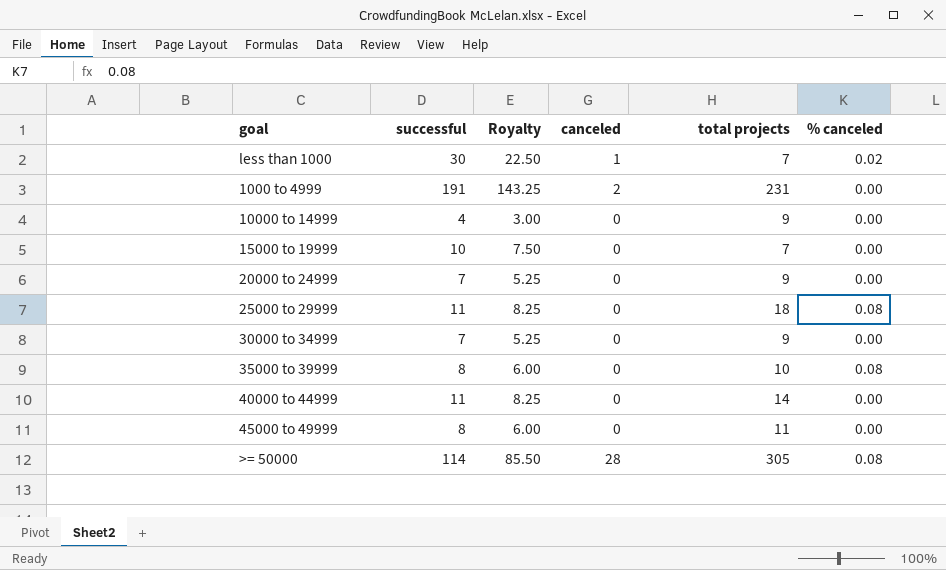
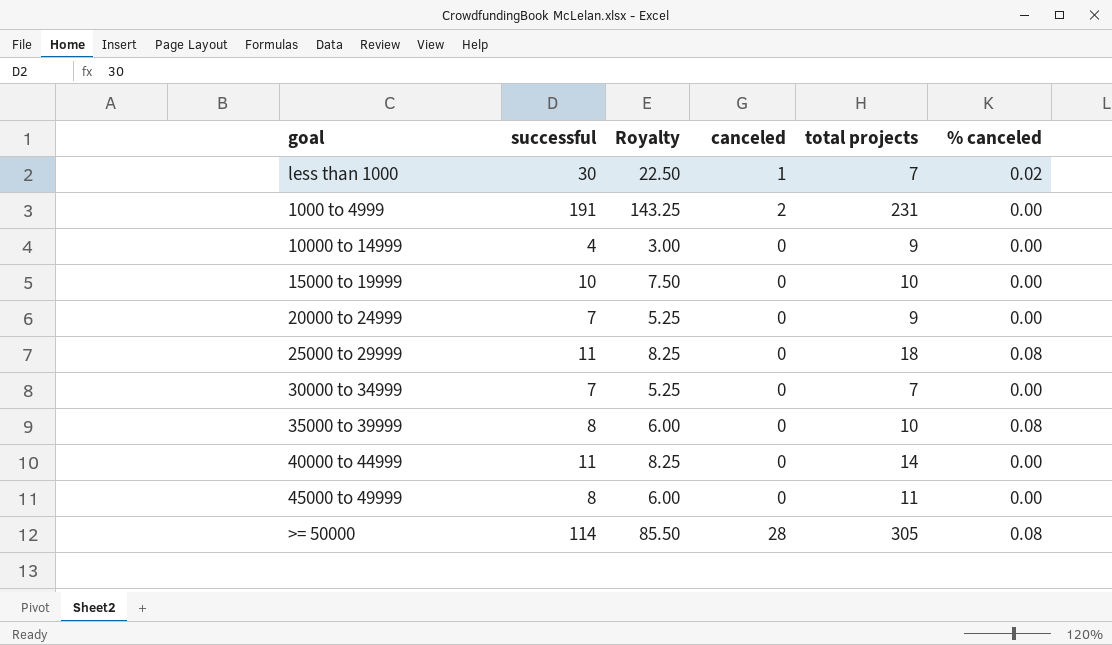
15000 to 19999 | total projects: 7 -> 10
30000 to 34999 | total projects: 9 -> 7

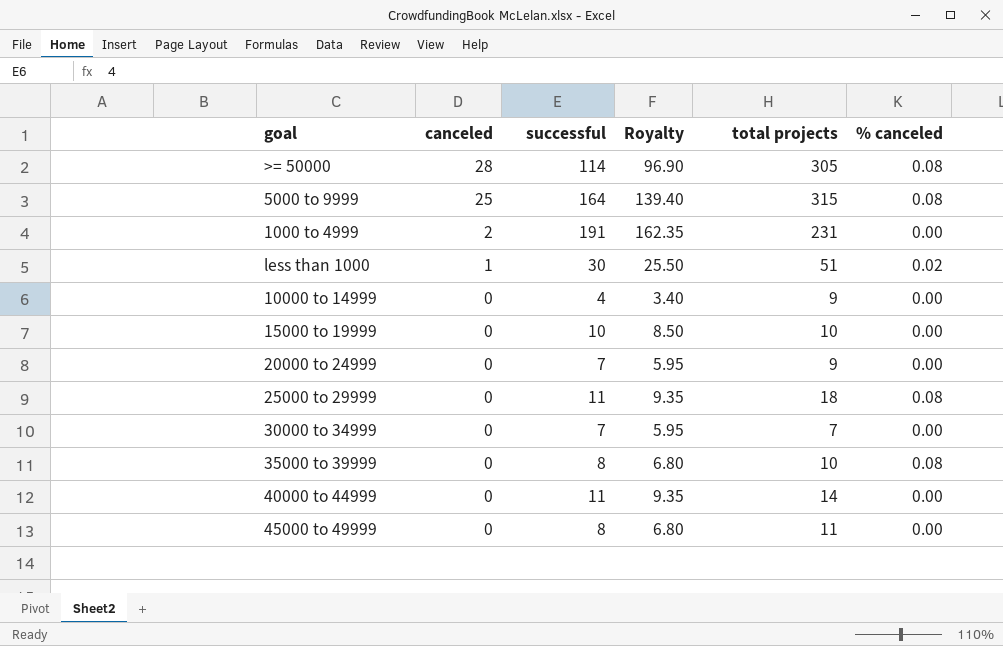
row order: none -> canceled descending
column canceled | position: 4 -> 2
column Royalty | formula: [successful] * 0.75 -> [successful] * 0.85
row 5000 to 9999: none -> 25 | 164 | 139.40 | 315 | 0.08
less than 1000 | total projects: 7 -> 51

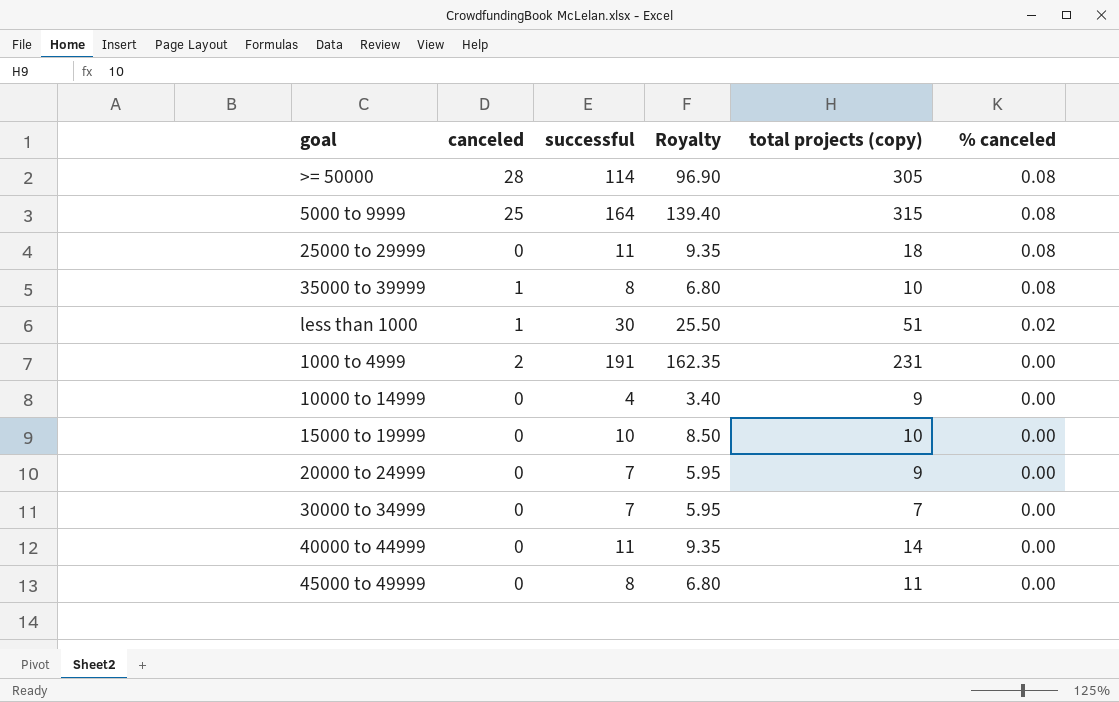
row order: canceled descending -> % canceled descending
column name: total projects -> total projects (copy)
35000 to 39999 | canceled: 0 -> 1

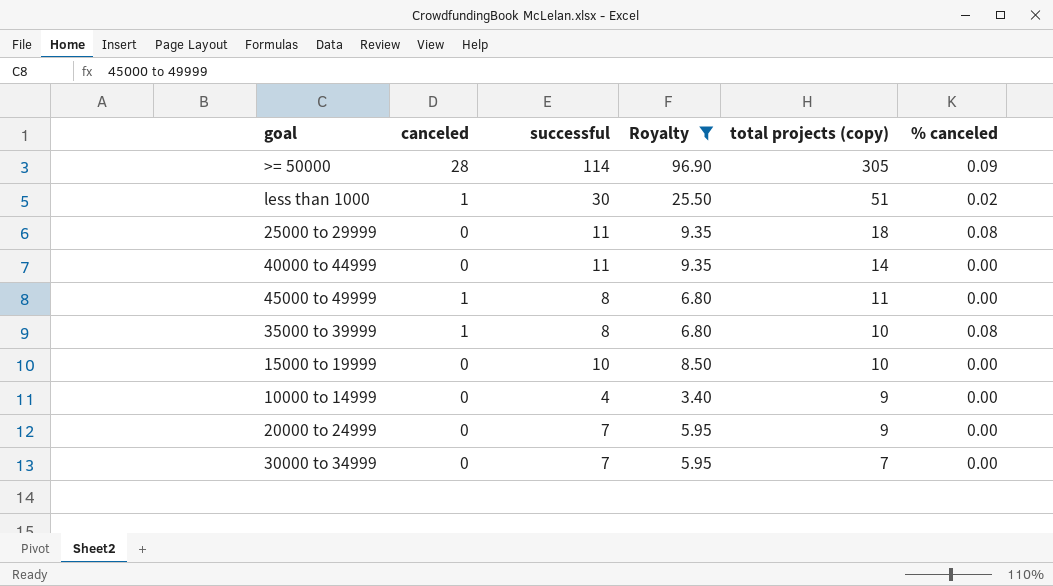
filter: none -> Royalty <= 96.90
row order: % canceled descending -> total projects (copy) descending
>= 50000 | % canceled: 0.08 -> 0.09
45000 to 49999 | canceled: 0 -> 1

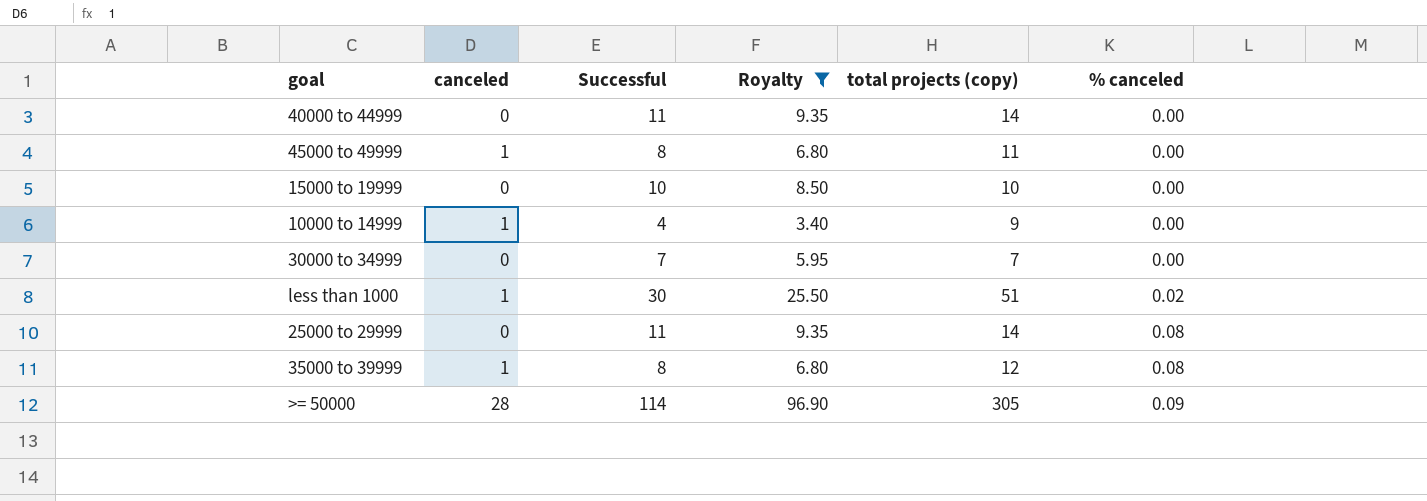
row order: total projects (copy) descending -> % canceled ascending
column name: successful -> Successful
row 20000 to 24999: 0 | 7 | 5.95 | 9 | 0.00 -> none
10000 to 14999 | canceled: 0 -> 1
25000 to 29999 | total projects (copy): 18 -> 14
35000 to 39999 | total projects (copy): 10 -> 12

